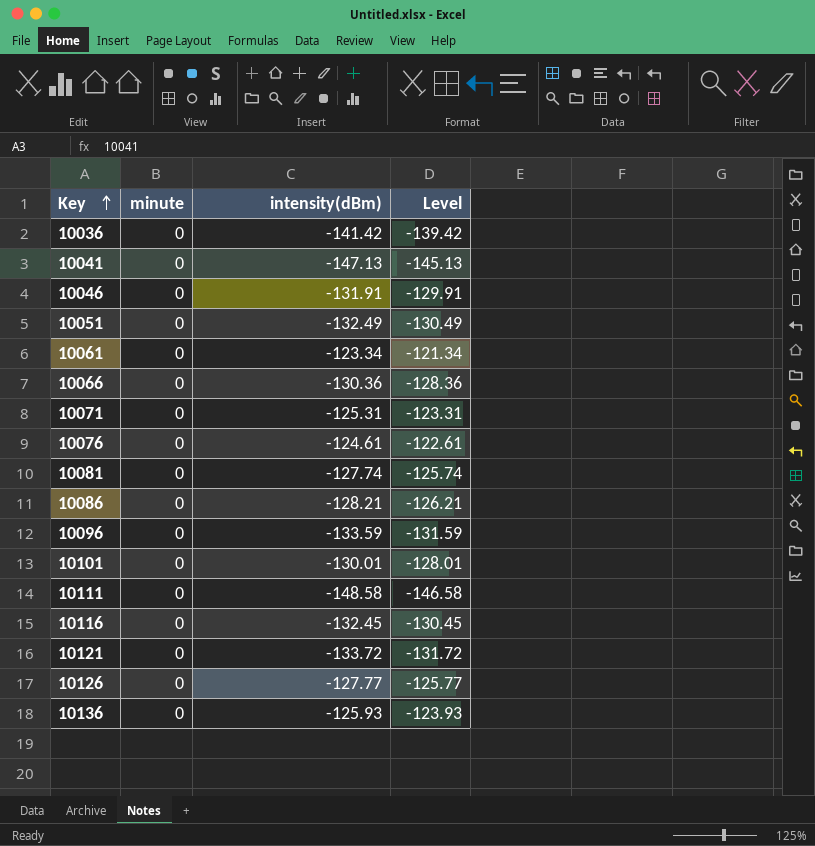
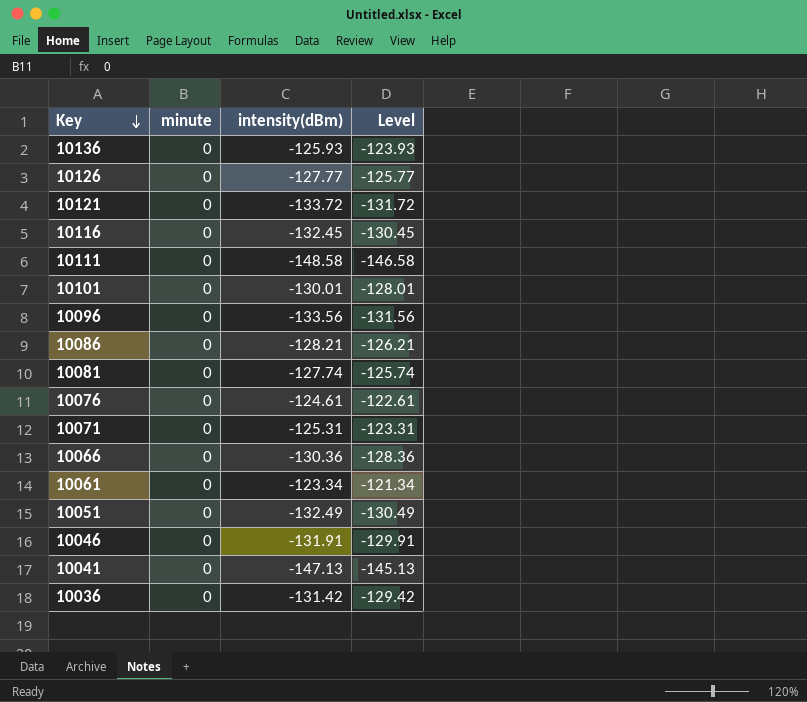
row order: Key ascending -> Key descending
10096 | intensity(dBm): -133.59 -> -133.56
10096 | Level: -131.59 -> -131.56
10036 | intensity(dBm): -141.42 -> -131.42
10036 | Level: -139.42 -> -129.42

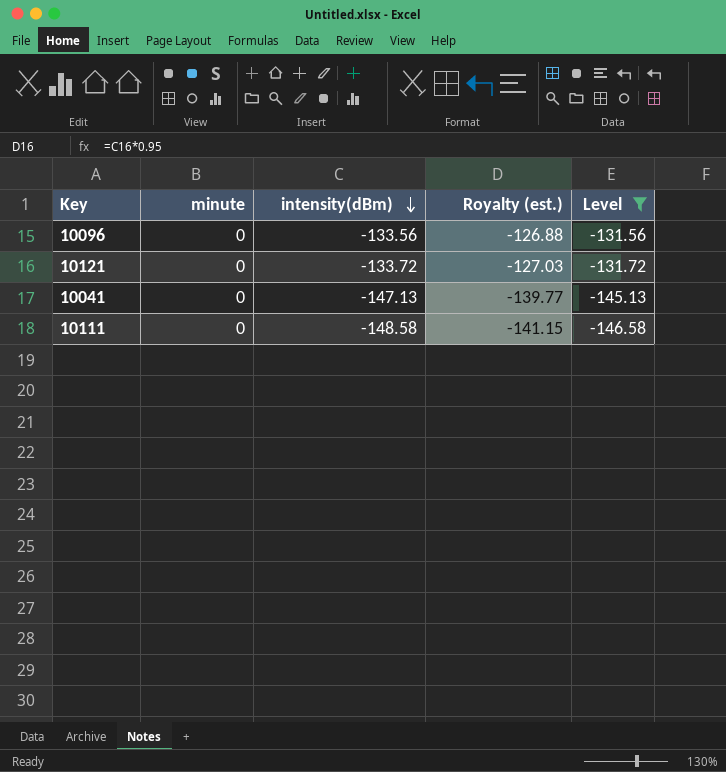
filter: none -> Level <= -131.56
row order: Key descending -> intensity(dBm) descending
column Royalty (est.) | formula: none -> [intensity(dBm)] * 0.95

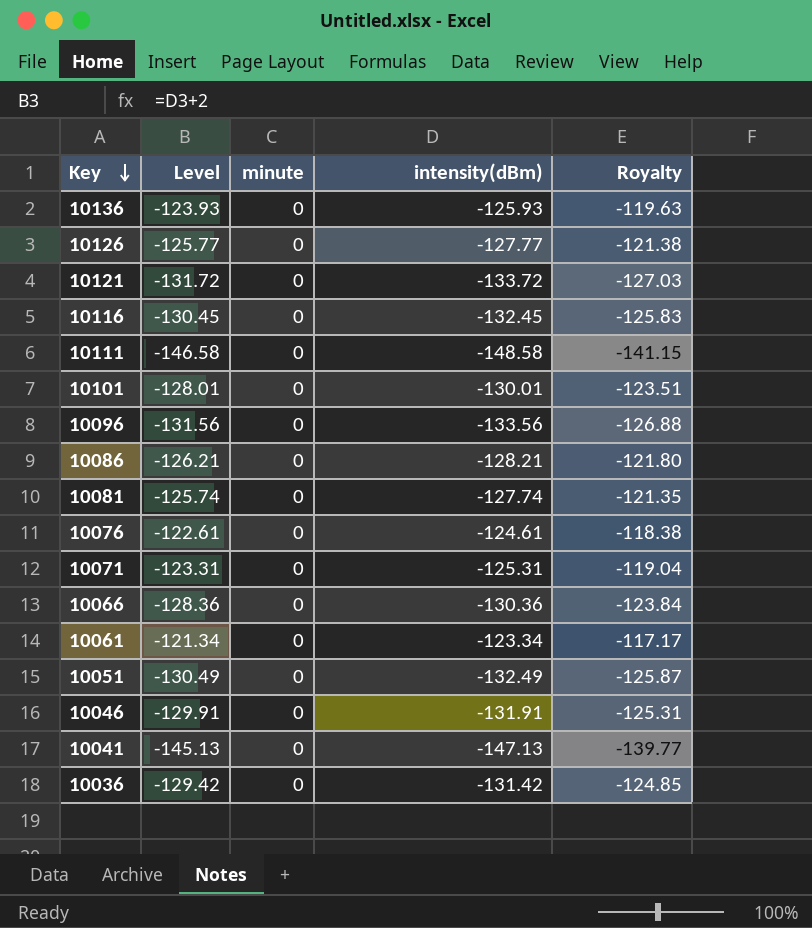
filter: Level <= -131.56 -> none
row order: intensity(dBm) descending -> Key descending
column Level | position: 5 -> 2
column name: Royalty (est.) -> Royalty

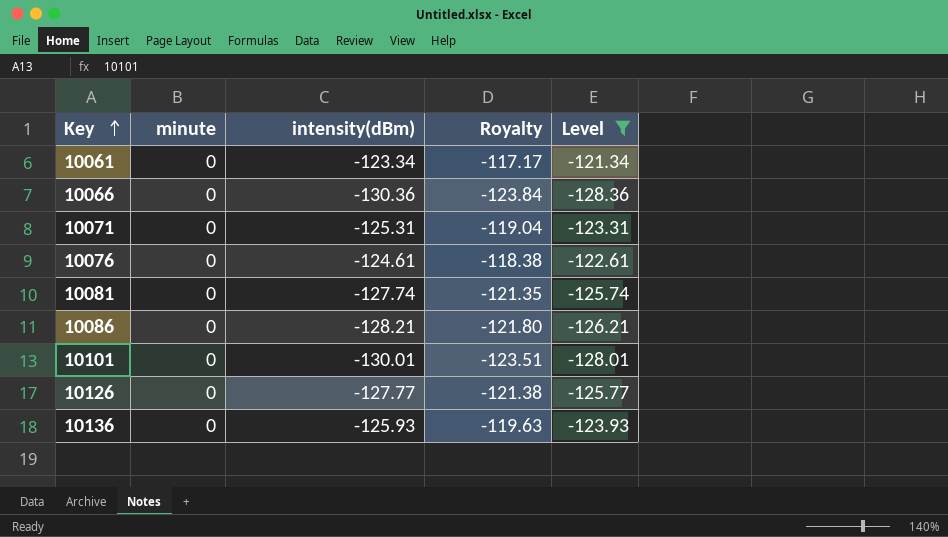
filter: none -> Level >= -128.36
row order: Key descending -> Key ascending
column Level | position: 2 -> 5

